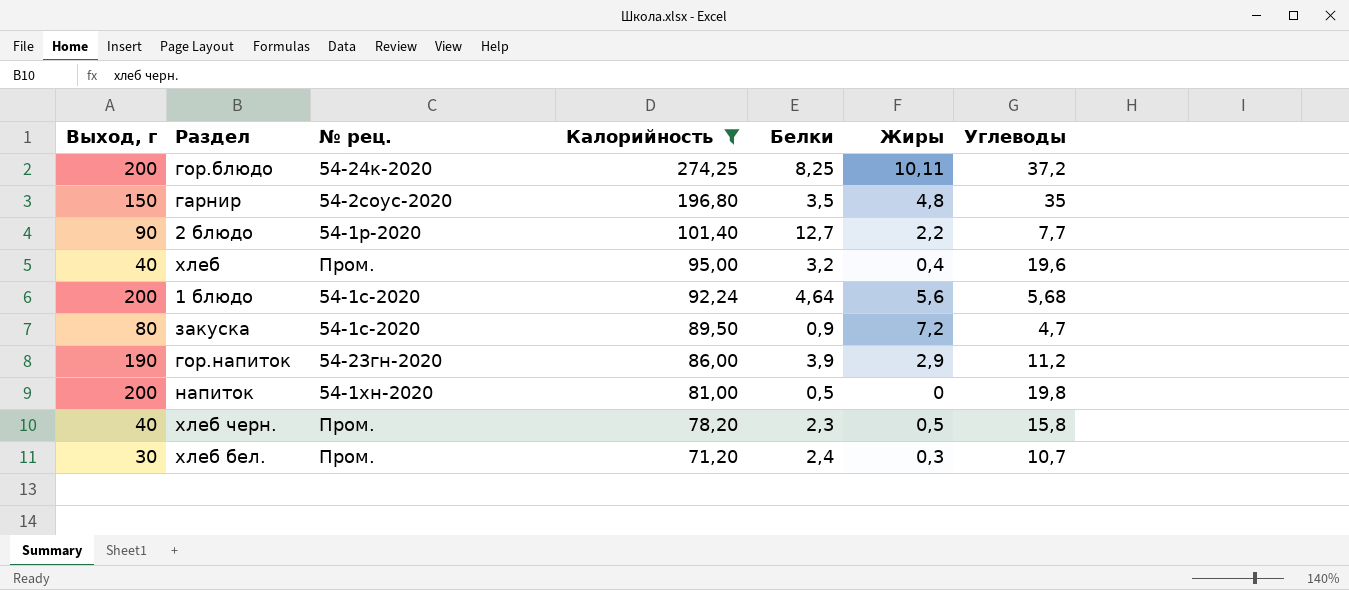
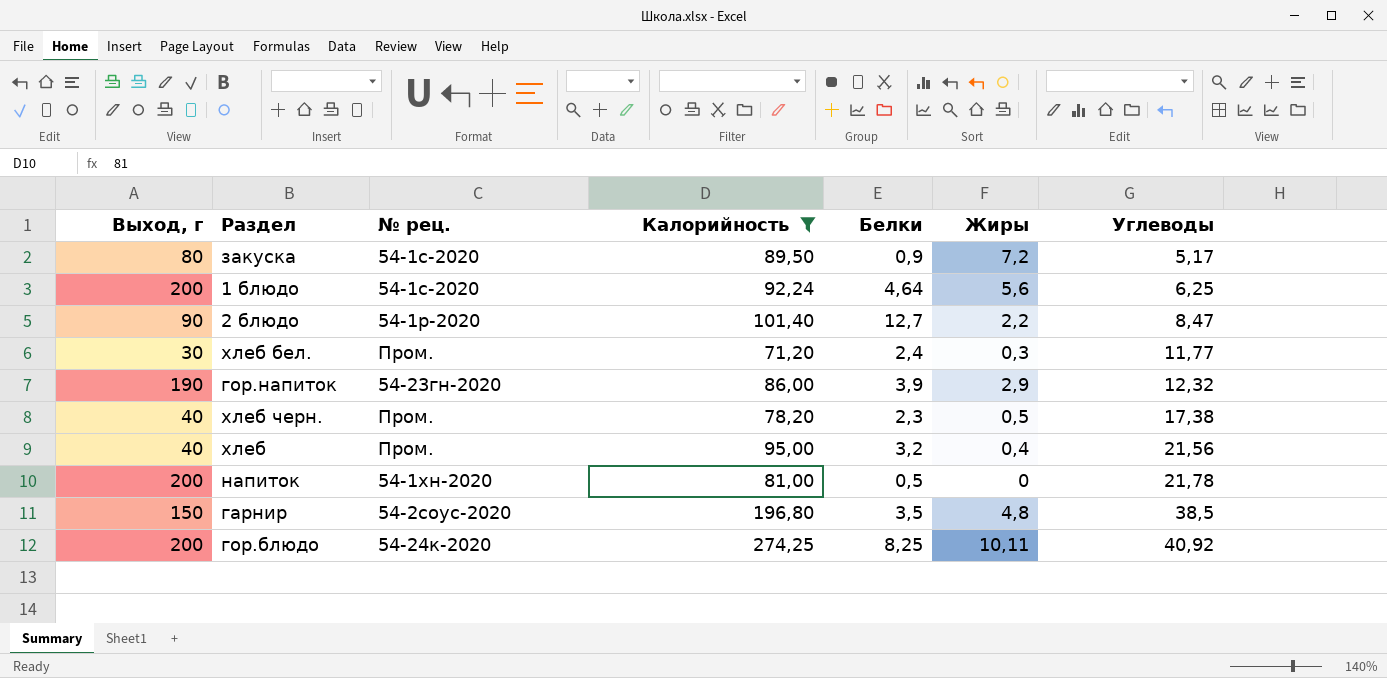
row order: Калорийность descending -> Углеводы ascending
закуска | Углеводы: 4,7 -> 5,17
1 блюдо | Углеводы: 5,68 -> 6,25
2 блюдо | Углеводы: 7,7 -> 8,47
хлеб бел. | Углеводы: 10,7 -> 11,77
гор.напиток | Углеводы: 11,2 -> 12,32
хлеб черн. | Углеводы: 15,8 -> 17,38
хлеб | Углеводы: 19,6 -> 21,56
напиток | Углеводы: 19,8 -> 21,78
гарнир | Углеводы: 35 -> 38,5
гор.блюдо | Углеводы: 37,2 -> 40,92

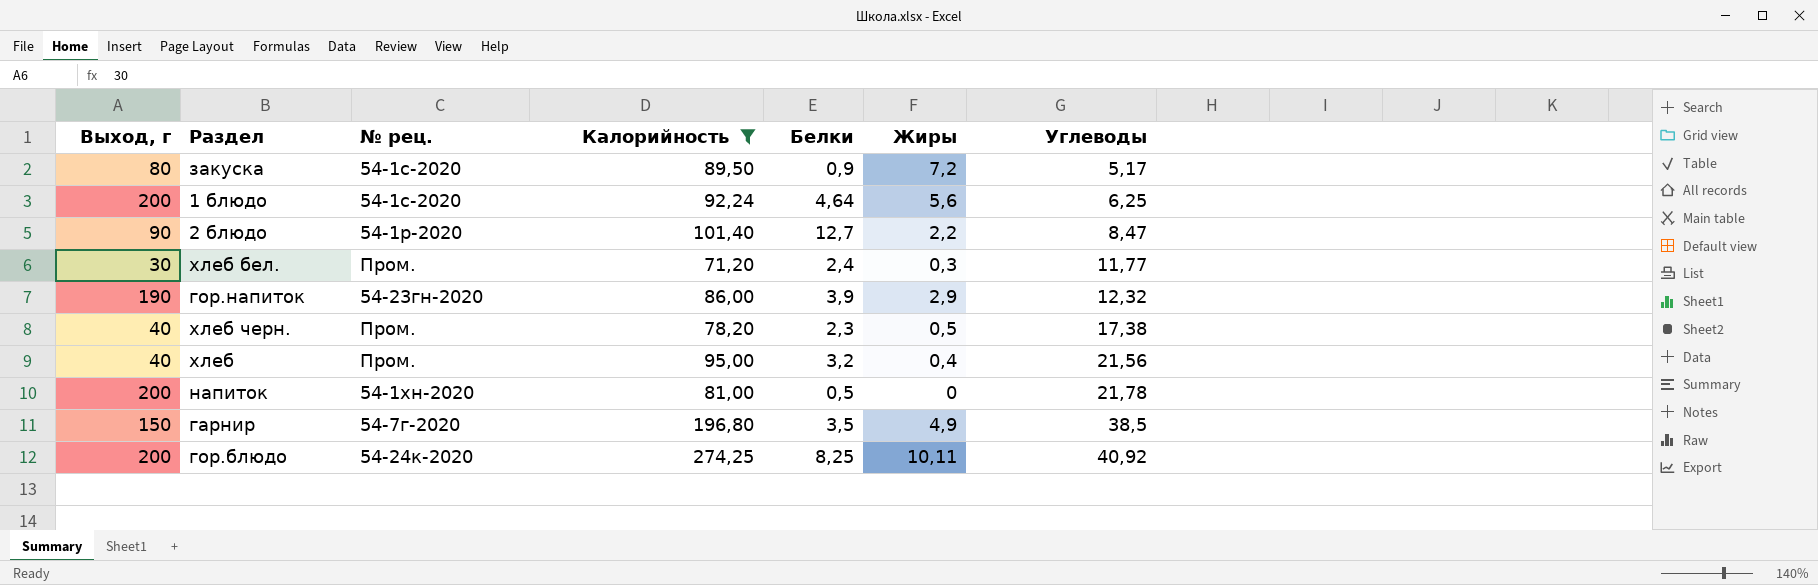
гарнир | № рец.: 54-2соус-2020 -> 54-7г-2020
гарнир | Жиры: 4,8 -> 4,9

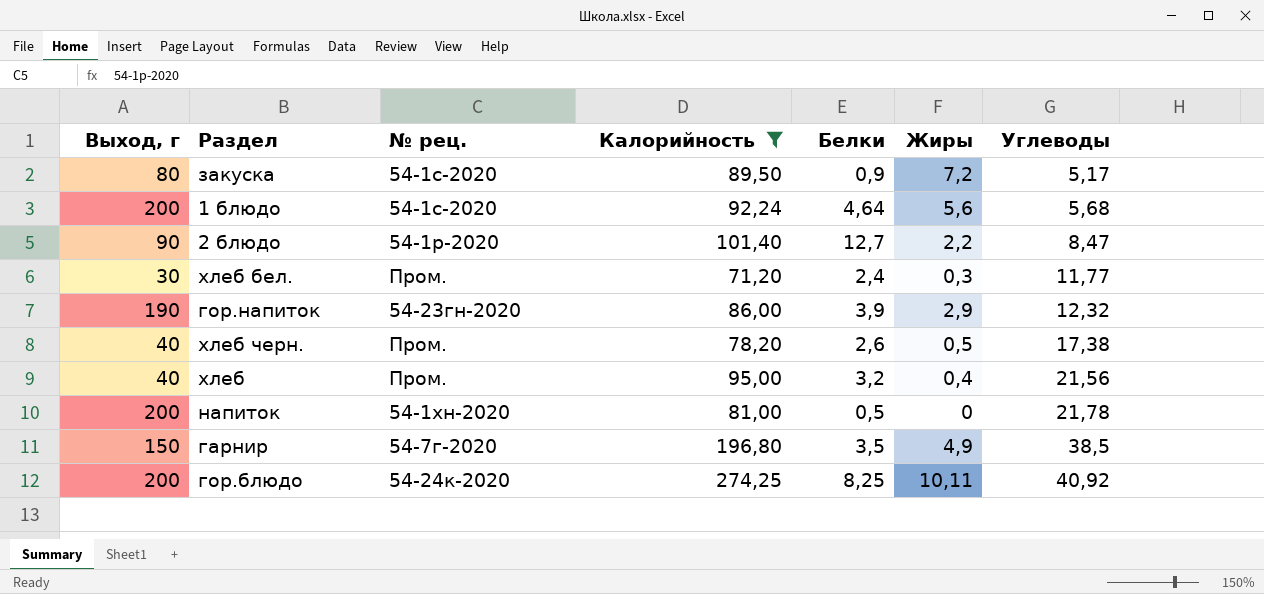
1 блюдо | Углеводы: 6,25 -> 5,68
хлеб черн. | Белки: 2,3 -> 2,6

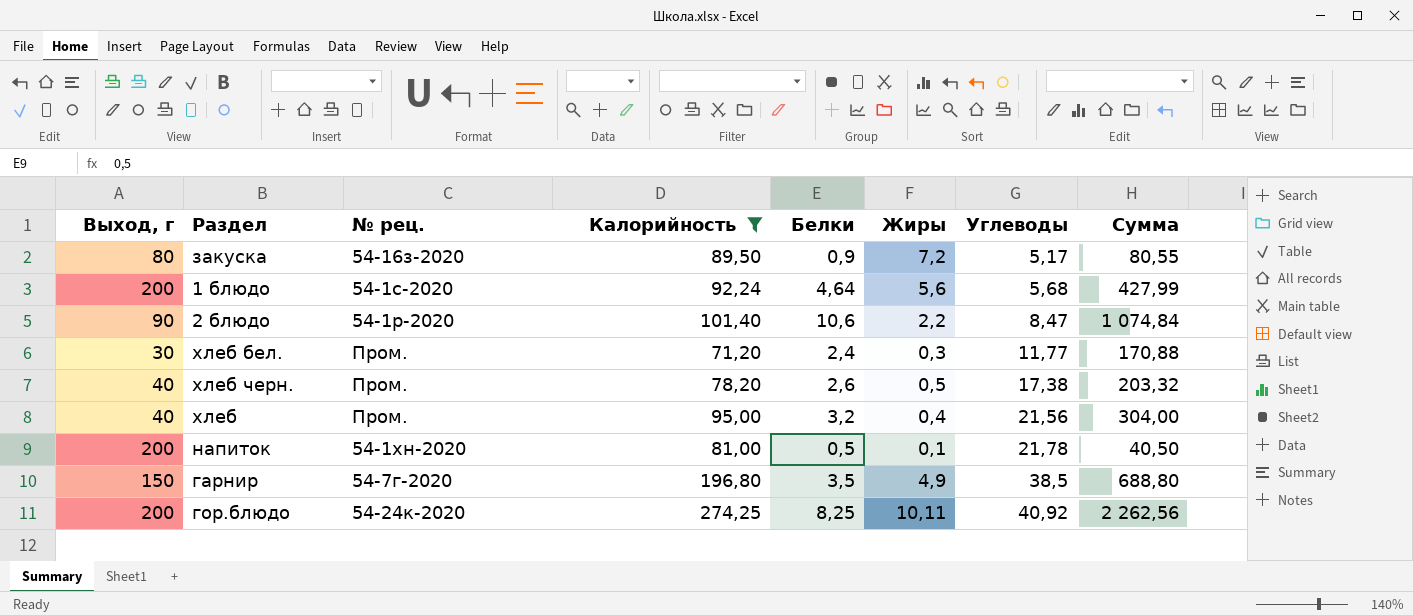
column Сумма | formula: none -> [Калорийность] * [Белки]
row гор.напиток: 190 | 54-23гн-2020 | 86,00 | 3,9 | 2,9 | 12,32 -> none
закуска | № рец.: 54-1с-2020 -> 54-16з-2020
2 блюдо | Белки: 12,7 -> 10,6
напиток | Жиры: 0 -> 0,1

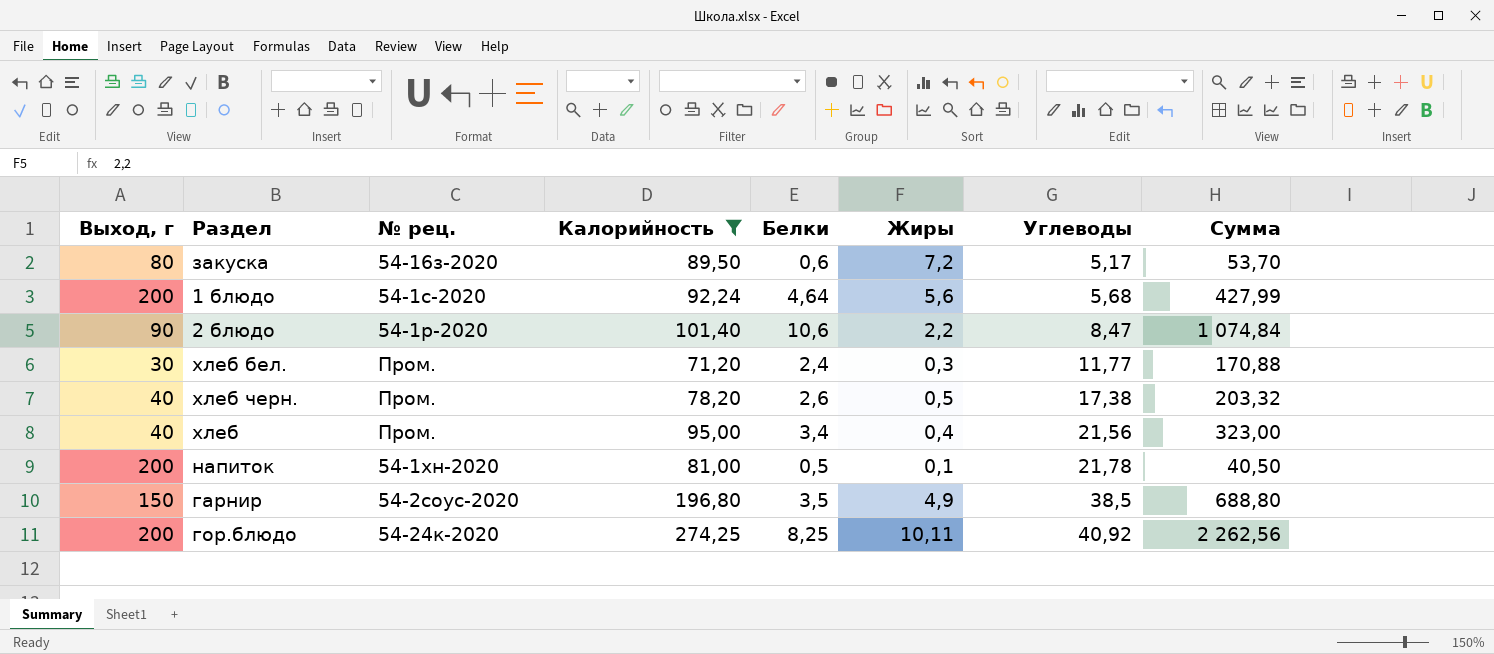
закуска | Белки: 0,9 -> 0,6
закуска | Сумма: 80,55 -> 53,70
хлеб | Белки: 3,2 -> 3,4
хлеб | Сумма: 304,00 -> 323,00
гарнир | № рец.: 54-7г-2020 -> 54-2соус-2020

